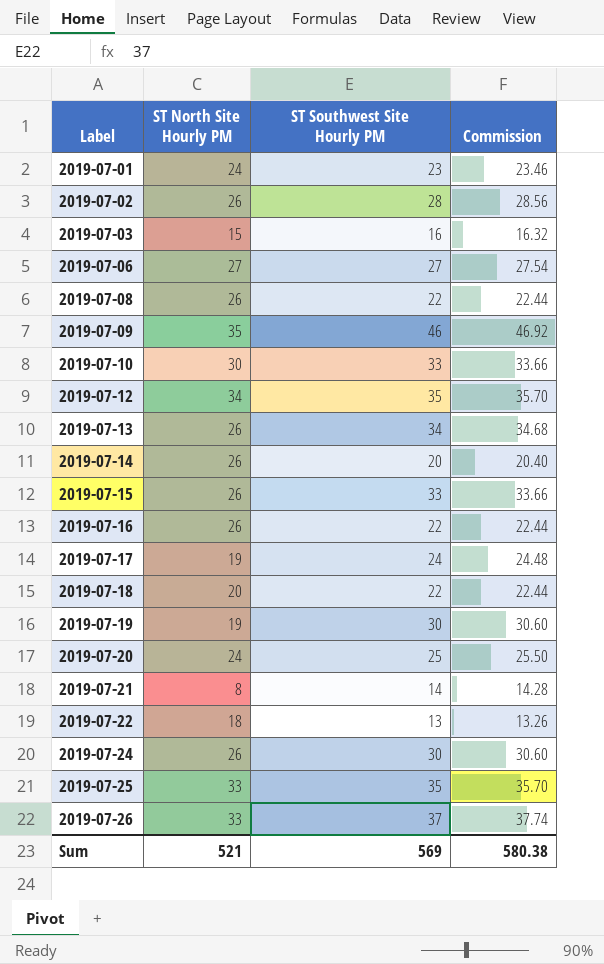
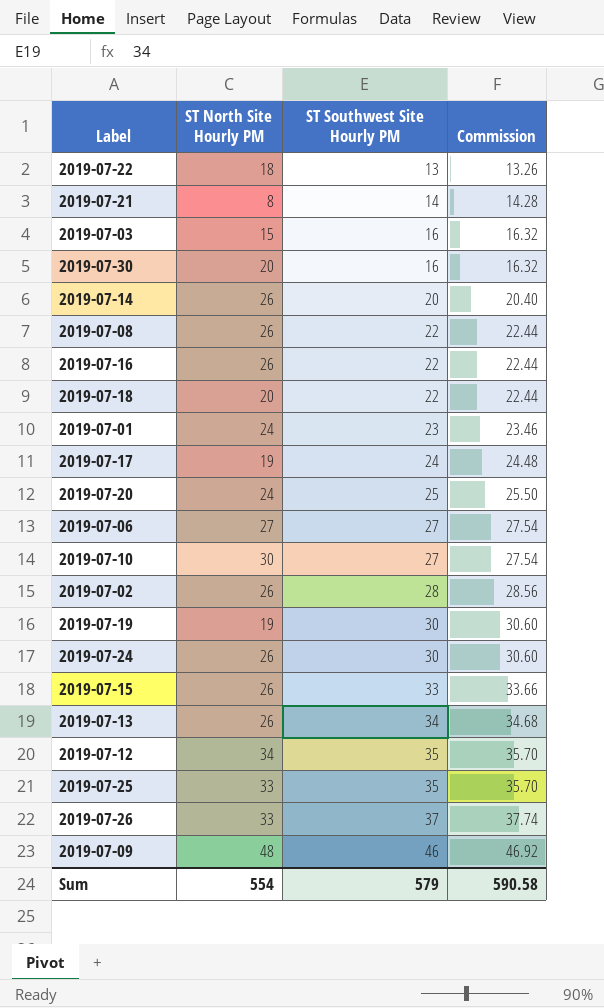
row order: Label ascending -> ST Southwest Site Hourly PM ascending
row 2019-07-30: none -> 20 | 16 | 16.32
2019-07-10 | ST Southwest Site Hourly PM: 33 -> 27
2019-07-10 | Commission: 33.66 -> 27.54
2019-07-09 | ST North Site Hourly PM: 35 -> 48
Sum | ST North Site Hourly PM: 521 -> 554
Sum | ST Southwest Site Hourly PM: 569 -> 579
Sum | Commission: 580.38 -> 590.58

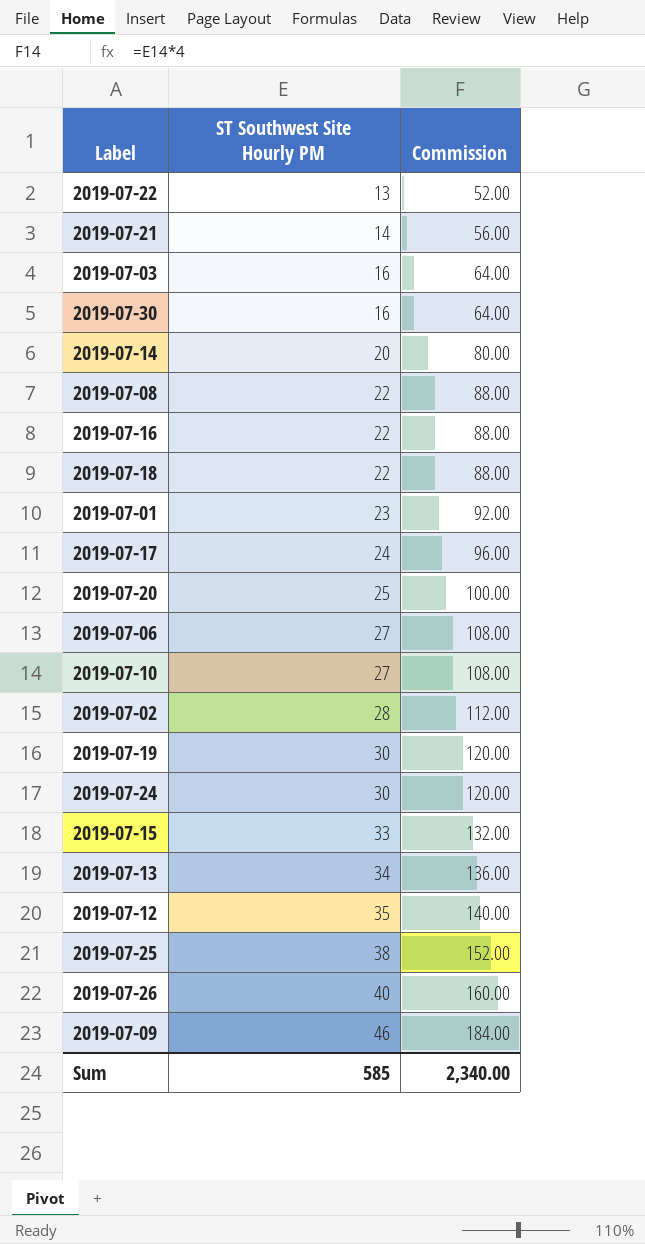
column ST North Site Hourly PM | position: 2 -> none
column Commission | formula: [ST Southwest Site Hourly PM] * 1.02 -> [ST Southwest Site Hourly PM] * 4
2019-07-25 | ST Southwest Site Hourly PM: 35 -> 38
2019-07-26 | ST Southwest Site Hourly PM: 37 -> 40
Sum | ST Southwest Site Hourly PM: 579 -> 585
Sum | Commission: 590.58 -> 2,340.00

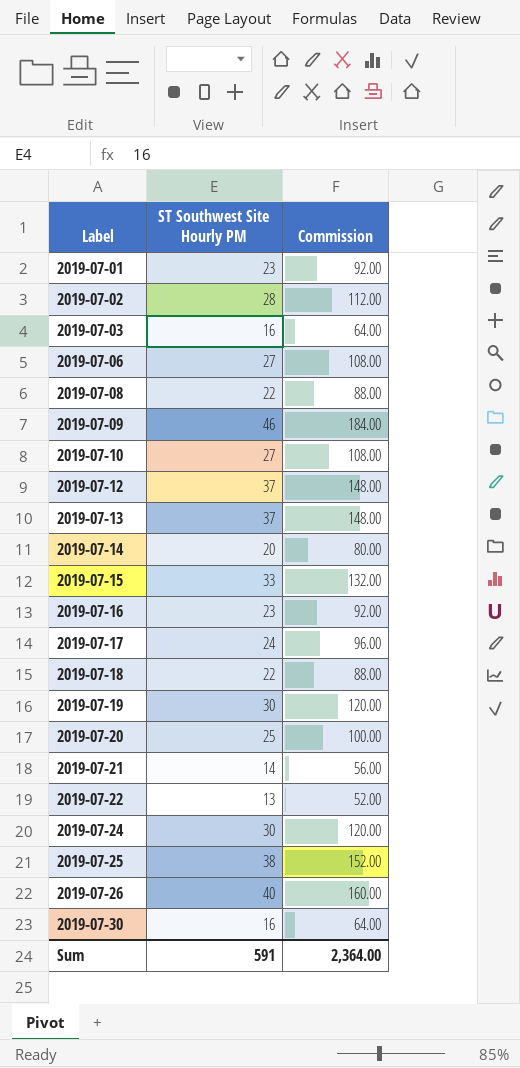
row order: ST Southwest Site Hourly PM ascending -> Label ascending
2019-07-12 | ST Southwest Site Hourly PM: 35 -> 37
2019-07-12 | Commission: 140.00 -> 148.00
2019-07-13 | ST Southwest Site Hourly PM: 34 -> 37
2019-07-13 | Commission: 136.00 -> 148.00
2019-07-16 | ST Southwest Site Hourly PM: 22 -> 23
2019-07-16 | Commission: 88.00 -> 92.00
Sum | ST Southwest Site Hourly PM: 585 -> 591
Sum | Commission: 2,340.00 -> 2,364.00

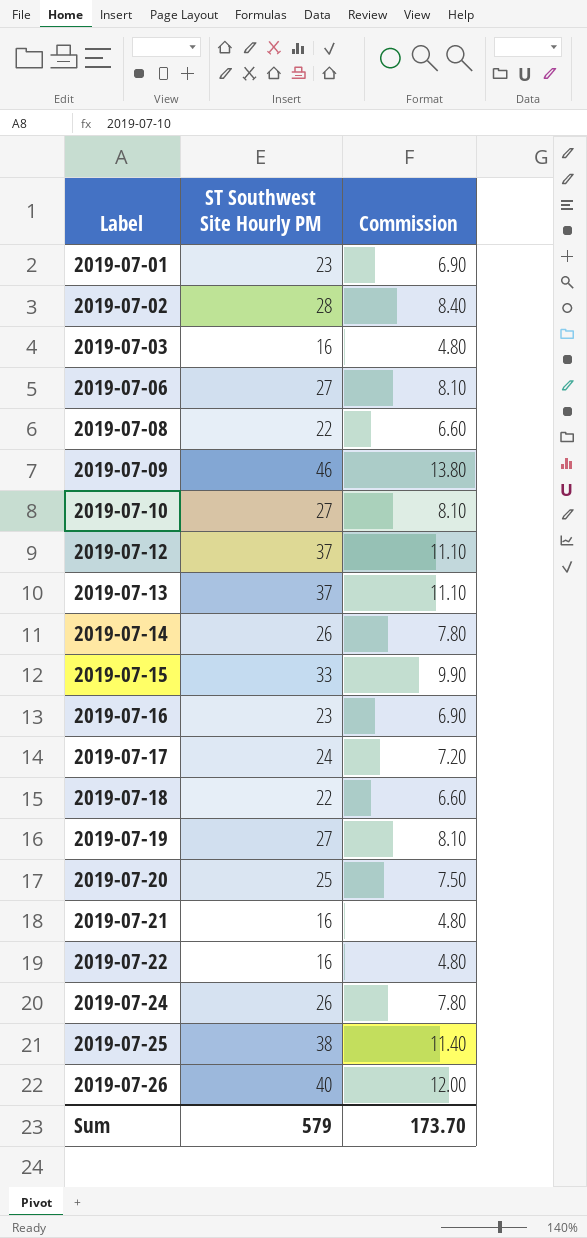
column Commission | formula: [ST Southwest Site Hourly PM] * 4 -> [ST Southwest Site Hourly PM] * 0.3
row 2019-07-30: 16 | 64.00 -> none
2019-07-14 | ST Southwest Site Hourly PM: 20 -> 26
2019-07-19 | ST Southwest Site Hourly PM: 30 -> 27
2019-07-21 | ST Southwest Site Hourly PM: 14 -> 16
2019-07-22 | ST Southwest Site Hourly PM: 13 -> 16
2019-07-24 | ST Southwest Site Hourly PM: 30 -> 26
Sum | ST Southwest Site Hourly PM: 591 -> 579
Sum | Commission: 2,364.00 -> 173.70

